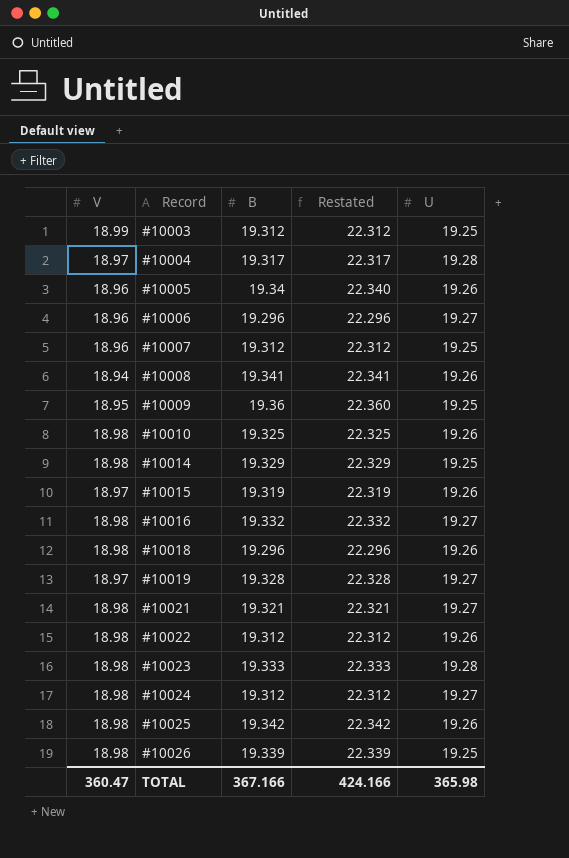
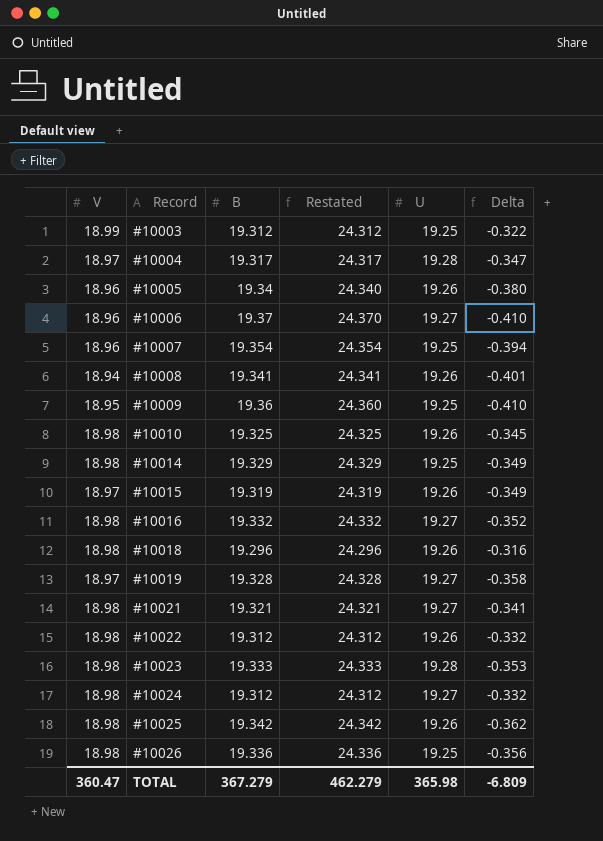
column Restated | formula: [B] + 3 -> [B] + 5
column Delta | formula: none -> [V] - [B]
#10006 | B: 19.296 -> 19.37
#10007 | B: 19.312 -> 19.354
#10026 | B: 19.339 -> 19.336
TOTAL | B: 367.166 -> 367.279
TOTAL | Restated: 424.166 -> 462.279

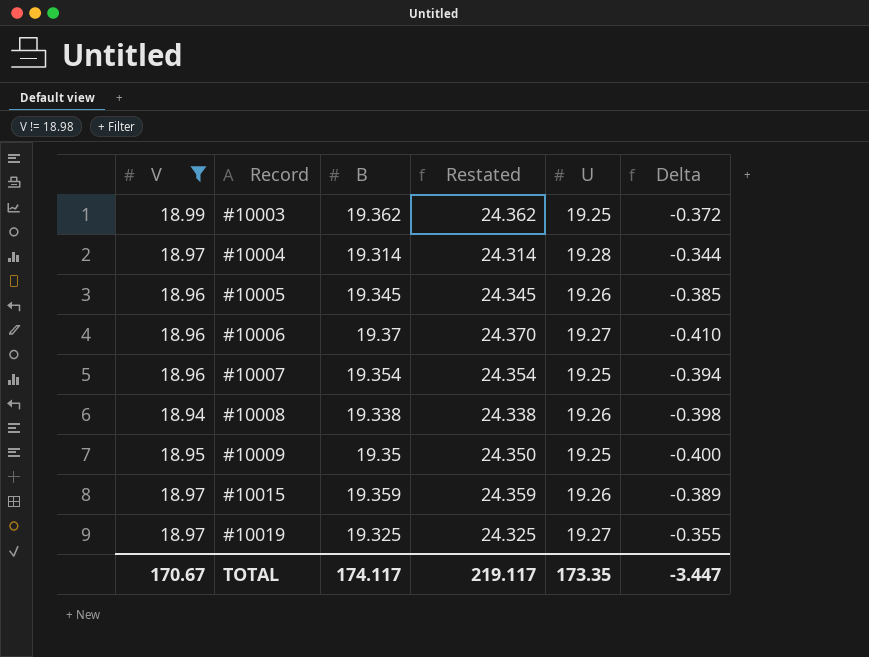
filter: none -> V != 18.98
#10003 | B: 19.312 -> 19.362
#10003 | Restated: 24.312 -> 24.362
#10003 | Delta: -0.322 -> -0.372
#10004 | B: 19.317 -> 19.314
#10004 | Restated: 24.317 -> 24.314
#10004 | Delta: -0.347 -> -0.344
#10005 | B: 19.34 -> 19.345
#10005 | Restated: 24.340 -> 24.345
#10005 | Delta: -0.380 -> -0.385
#10008 | B: 19.341 -> 19.338
#10008 | Restated: 24.341 -> 24.338
#10008 | Delta: -0.401 -> -0.398
#10009 | B: 19.36 -> 19.35
#10009 | Restated: 24.360 -> 24.350
#10009 | Delta: -0.410 -> -0.400
#10015 | B: 19.319 -> 19.359
#10015 | Restated: 24.319 -> 24.359
#10015 | Delta: -0.349 -> -0.389
#10019 | B: 19.328 -> 19.325
#10019 | Restated: 24.328 -> 24.325
#10019 | Delta: -0.358 -> -0.355
TOTAL | V: 360.47 -> 170.67
TOTAL | B: 367.279 -> 174.117
TOTAL | Restated: 462.279 -> 219.117
TOTAL | U: 365.98 -> 173.35
TOTAL | Delta: -6.809 -> -3.447

